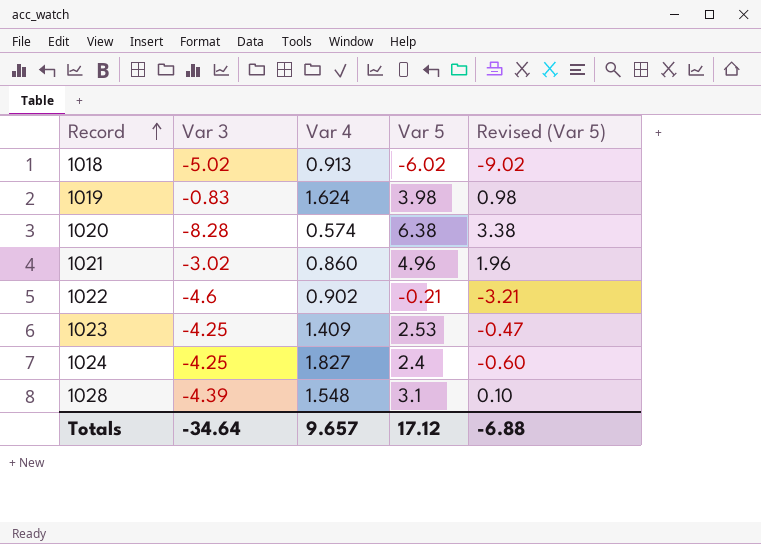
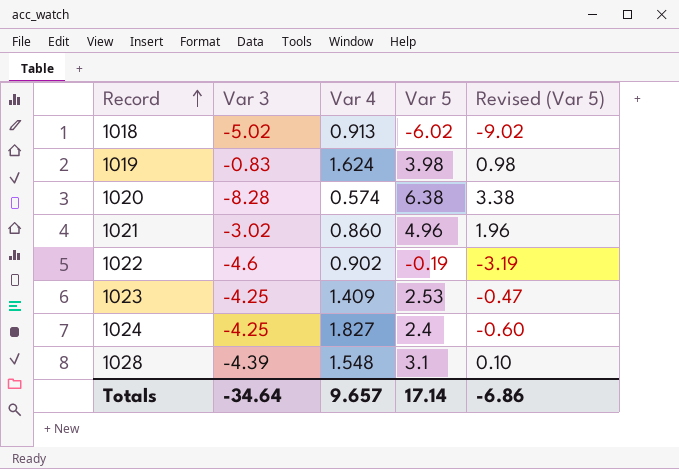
1022 | Var 5: -0.21 -> -0.19
1022 | Revised (Var 5): -3.21 -> -3.19
Totals | Var 5: 17.12 -> 17.14
Totals | Revised (Var 5): -6.88 -> -6.86

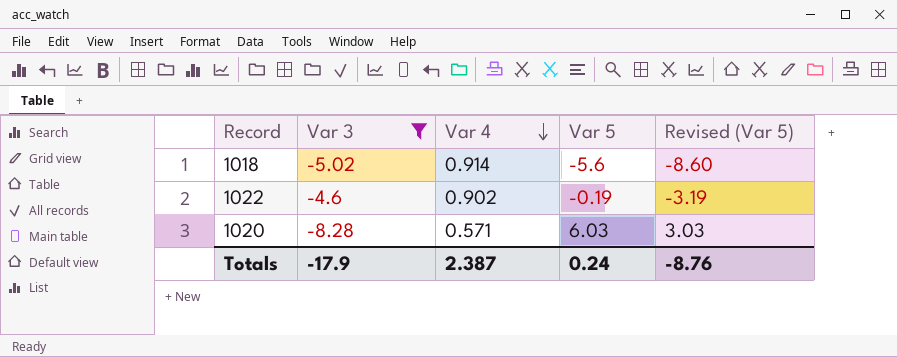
filter: none -> Var 3 <= -4.6
row order: Record ascending -> Var 4 descending
1018 | Var 4: 0.913 -> 0.914
1018 | Var 5: -6.02 -> -5.6
1018 | Revised (Var 5): -9.02 -> -8.60
1020 | Var 4: 0.574 -> 0.571
1020 | Var 5: 6.38 -> 6.03
1020 | Revised (Var 5): 3.38 -> 3.03
Totals | Var 3: -34.64 -> -17.9
Totals | Var 4: 9.657 -> 2.387
Totals | Var 5: 17.14 -> 0.24
Totals | Revised (Var 5): -6.86 -> -8.76

